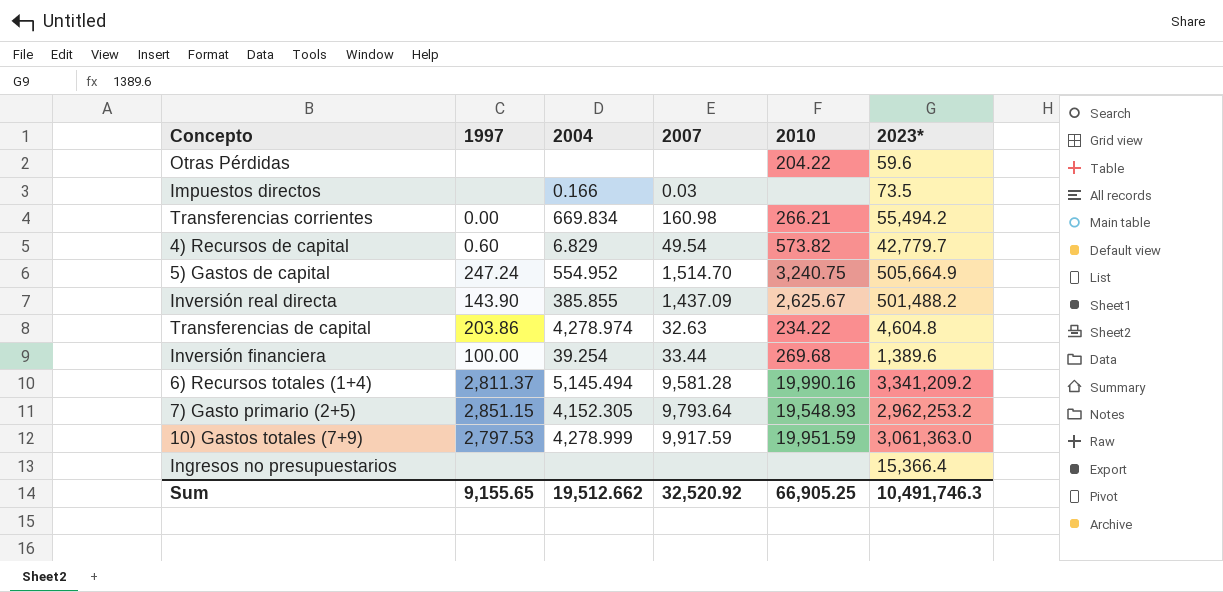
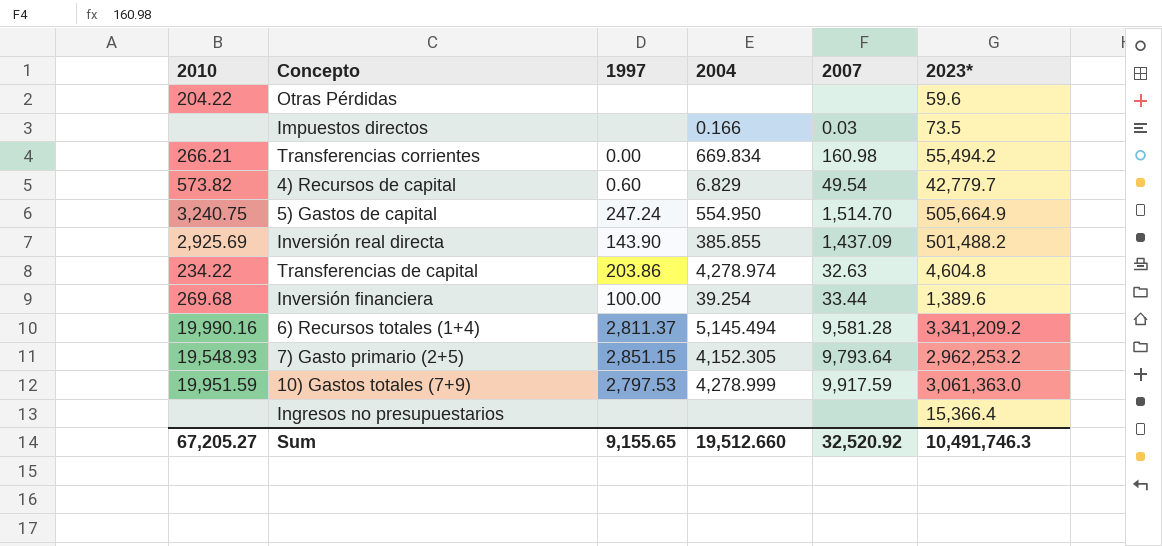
column 2010 | position: 5 -> 1
5) Gastos de capital | 2004: 554.952 -> 554.950
Inversión real directa | 2010: 2,625.67 -> 2,925.69
Sum | 2010: 66,905.25 -> 67,205.27
Sum | 2004: 19,512.662 -> 19,512.660

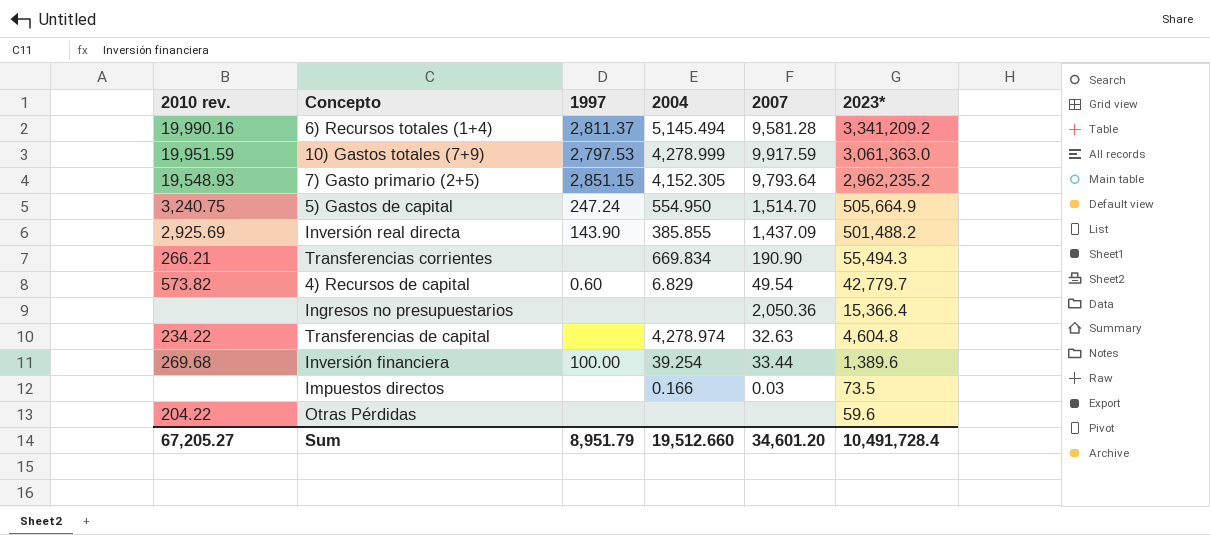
row order: none -> 2023* descending
column name: 2010 -> 2010 rev.
7) Gasto primario (2+5) | 2023*: 2,962,253.2 -> 2,962,235.2
Transferencias corrientes | 1997: 0.00 -> none
Transferencias corrientes | 2007: 160.98 -> 190.90
Transferencias corrientes | 2023*: 55,494.2 -> 55,494.3
Ingresos no presupuestarios | 2007: none -> 2,050.36
Transferencias de capital | 1997: 203.86 -> none
Sum | 1997: 9,155.65 -> 8,951.79
Sum | 2007: 32,520.92 -> 34,601.20
Sum | 2023*: 10,491,746.3 -> 10,491,728.4

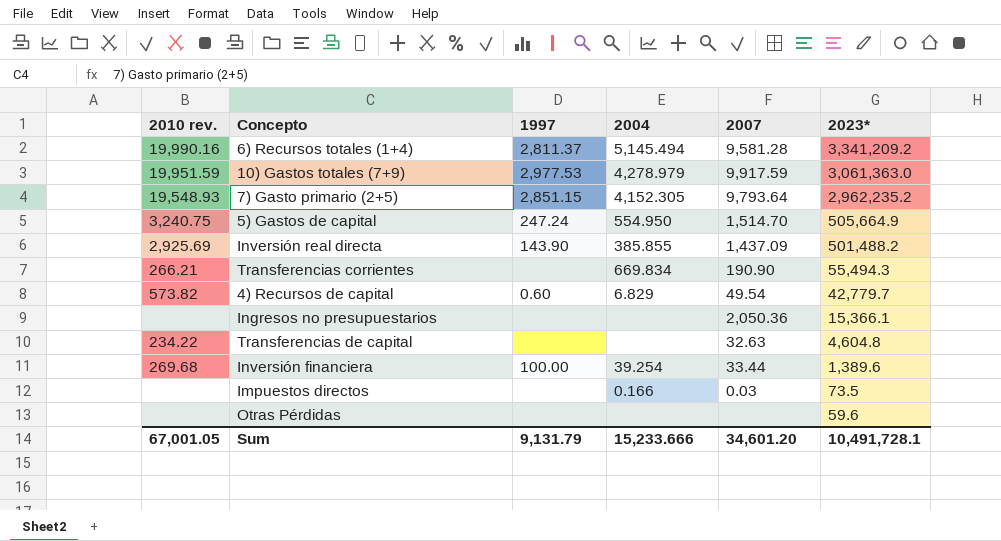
10) Gastos totales (7+9) | 1997: 2,797.53 -> 2,977.53
10) Gastos totales (7+9) | 2004: 4,278.999 -> 4,278.979
Ingresos no presupuestarios | 2023*: 15,366.4 -> 15,366.1
Transferencias de capital | 2004: 4,278.974 -> none
Otras Pérdidas | 2010 rev.: 204.22 -> none
Sum | 2010 rev.: 67,205.27 -> 67,001.05
Sum | 1997: 8,951.79 -> 9,131.79
Sum | 2004: 19,512.660 -> 15,233.666
Sum | 2023*: 10,491,728.4 -> 10,491,728.1

